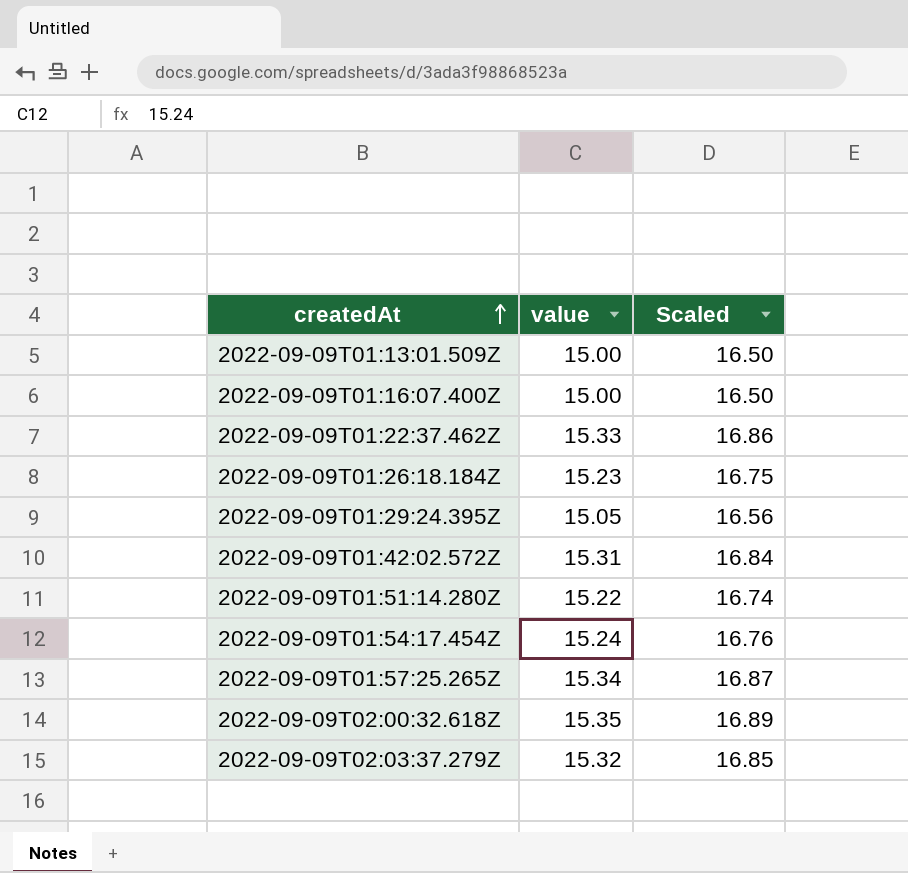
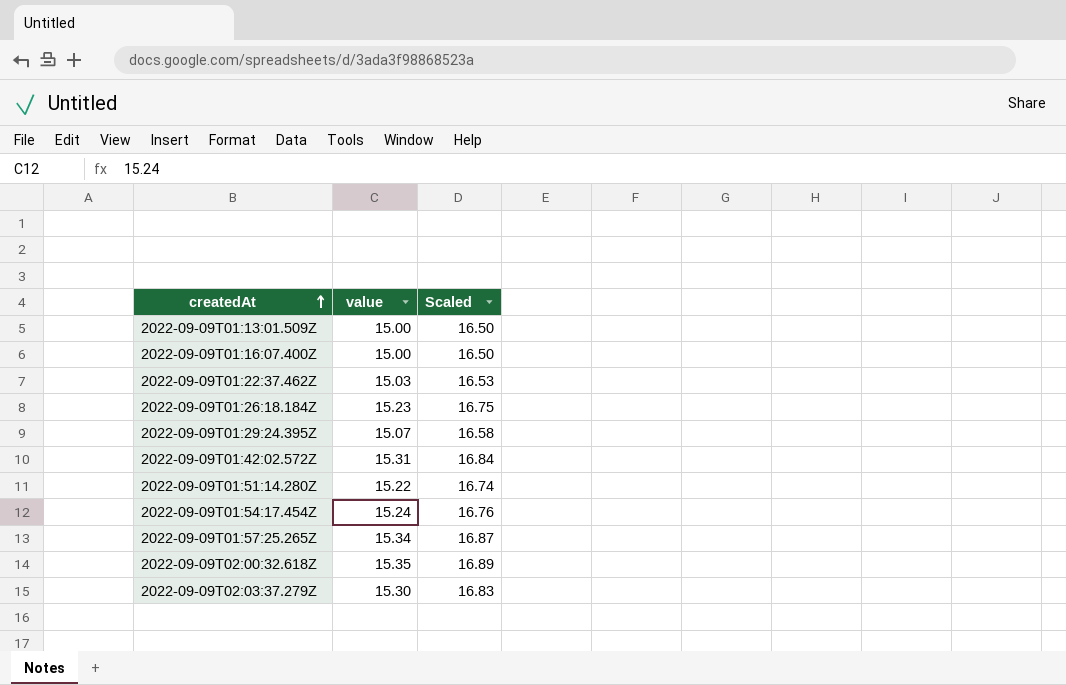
2022-09-09T01:22:37.462Z | value: 15.33 -> 15.03
2022-09-09T01:22:37.462Z | Scaled: 16.86 -> 16.53
2022-09-09T01:29:24.395Z | value: 15.05 -> 15.07
2022-09-09T01:29:24.395Z | Scaled: 16.56 -> 16.58
2022-09-09T02:03:37.279Z | value: 15.32 -> 15.30
2022-09-09T02:03:37.279Z | Scaled: 16.85 -> 16.83

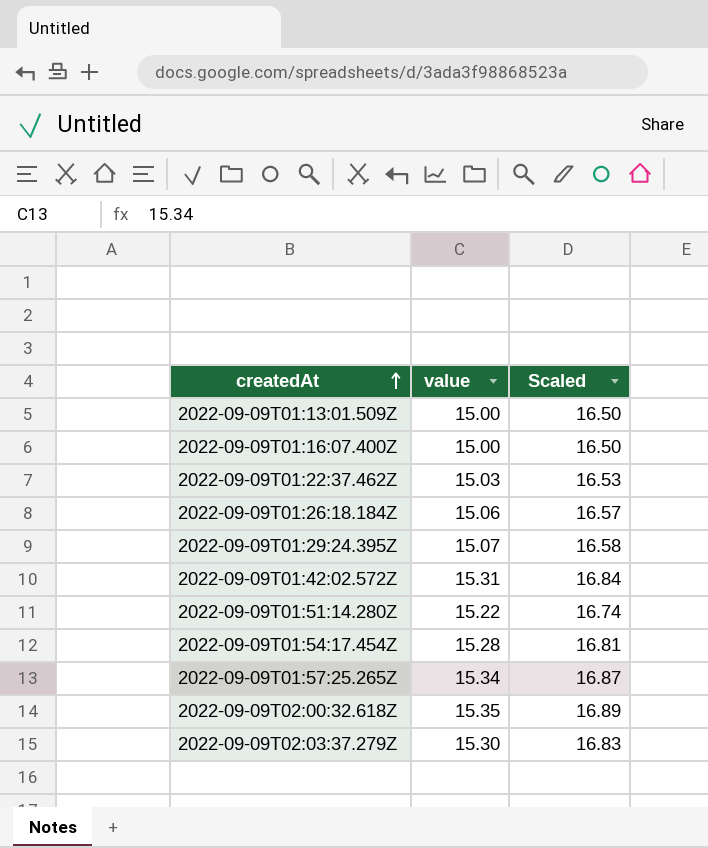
2022-09-09T01:26:18.184Z | value: 15.23 -> 15.06
2022-09-09T01:26:18.184Z | Scaled: 16.75 -> 16.57
2022-09-09T01:54:17.454Z | value: 15.24 -> 15.28
2022-09-09T01:54:17.454Z | Scaled: 16.76 -> 16.81

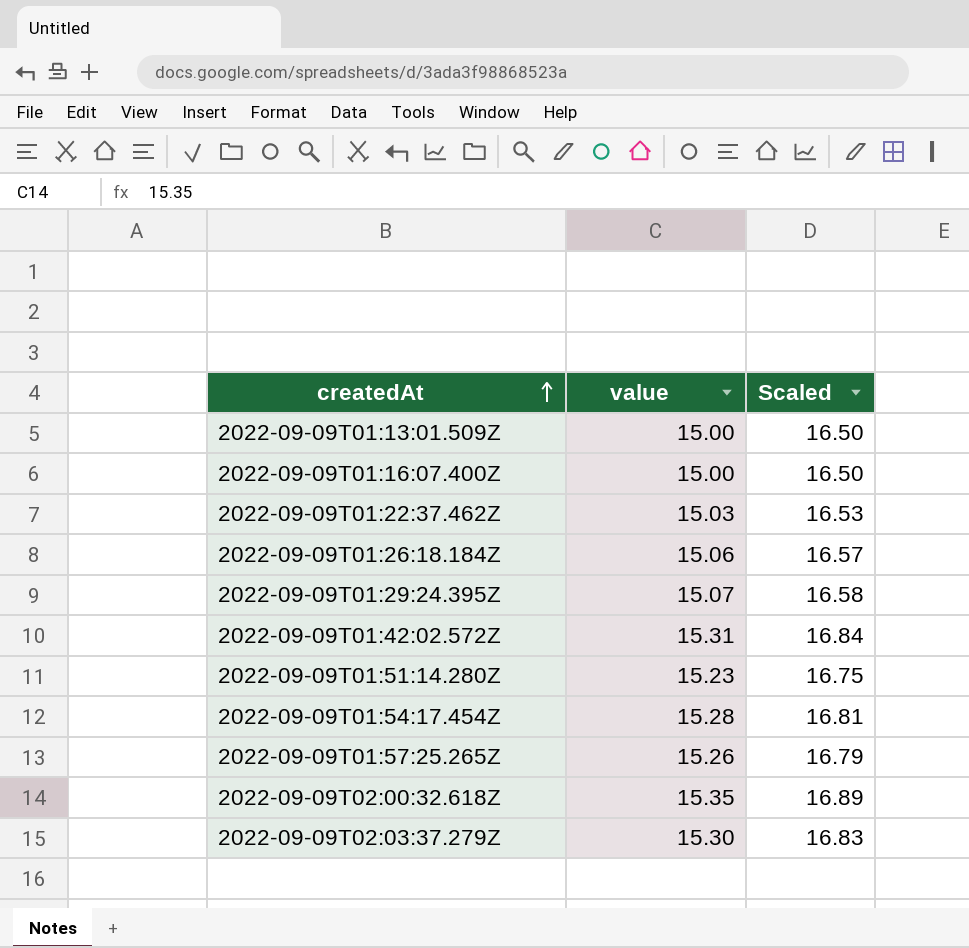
2022-09-09T01:51:14.280Z | value: 15.22 -> 15.23
2022-09-09T01:51:14.280Z | Scaled: 16.74 -> 16.75
2022-09-09T01:57:25.265Z | value: 15.34 -> 15.26
2022-09-09T01:57:25.265Z | Scaled: 16.87 -> 16.79

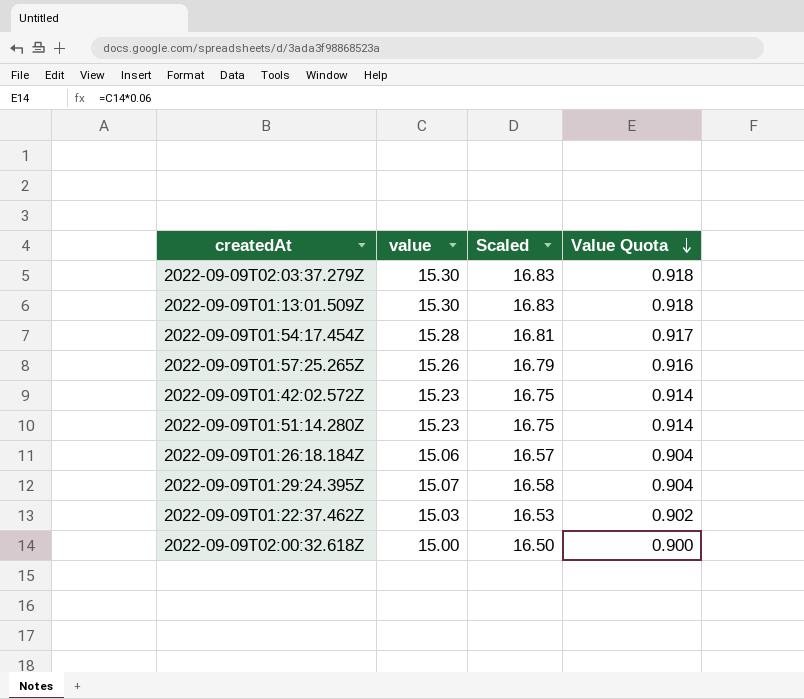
row order: createdAt ascending -> Value Quota descending
column Value Quota | formula: none -> [value] * 0.06
row 2022-09-09T01:16:07.400Z: 15.00 | 16.50 -> none
2022-09-09T01:13:01.509Z | value: 15.00 -> 15.30
2022-09-09T01:13:01.509Z | Scaled: 16.50 -> 16.83
2022-09-09T01:42:02.572Z | value: 15.31 -> 15.23
2022-09-09T01:42:02.572Z | Scaled: 16.84 -> 16.75
2022-09-09T02:00:32.618Z | value: 15.35 -> 15.00
2022-09-09T02:00:32.618Z | Scaled: 16.89 -> 16.50

